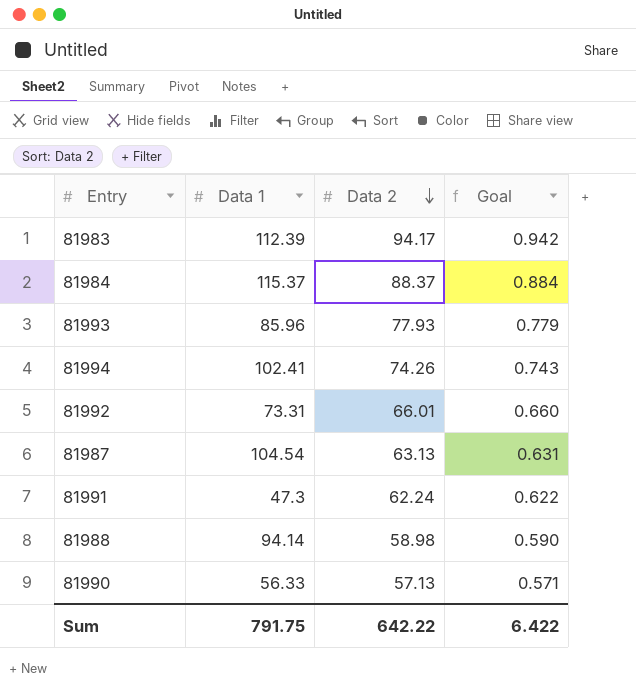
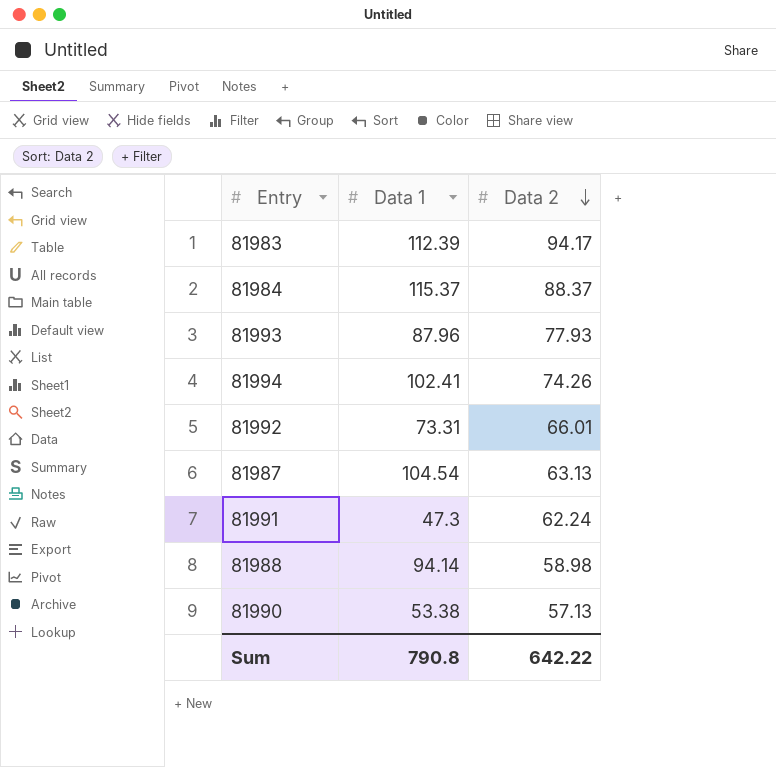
column Goal | formula: [Data 2] * 0.01 -> none
81993 | Data 1: 85.96 -> 87.96
81990 | Data 1: 56.33 -> 53.38
Sum | Data 1: 791.75 -> 790.8

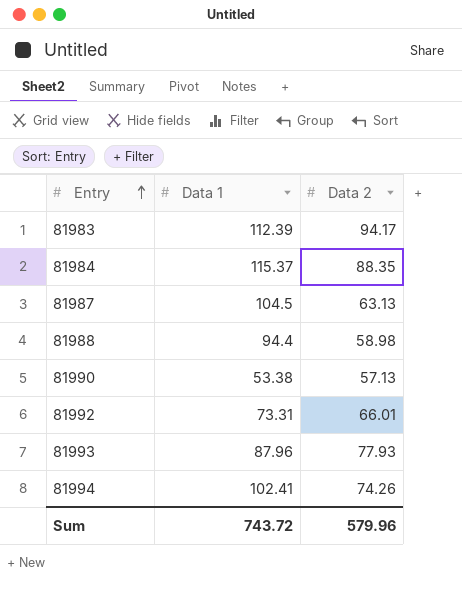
row order: Data 2 descending -> Entry ascending
row 81991: 47.3 | 62.24 -> none
81984 | Data 2: 88.37 -> 88.35
81987 | Data 1: 104.54 -> 104.5
81988 | Data 1: 94.14 -> 94.4
Sum | Data 1: 790.8 -> 743.72
Sum | Data 2: 642.22 -> 579.96

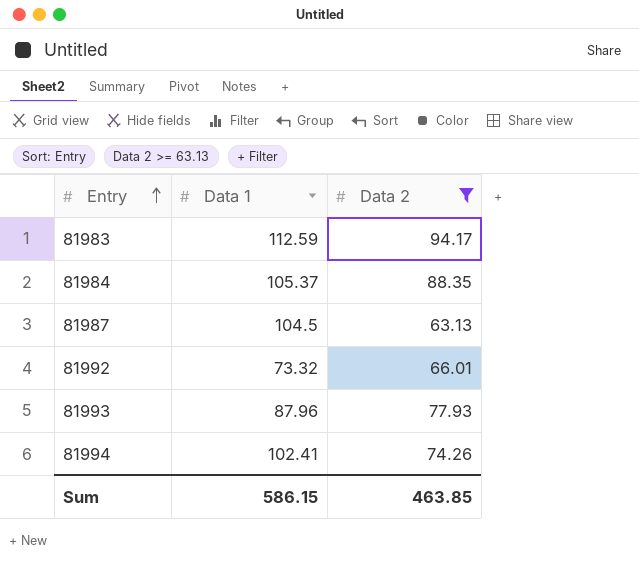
filter: none -> Data 2 >= 63.13
81983 | Data 1: 112.39 -> 112.59
81984 | Data 1: 115.37 -> 105.37
81992 | Data 1: 73.31 -> 73.32
Sum | Data 1: 743.72 -> 586.15
Sum | Data 2: 579.96 -> 463.85

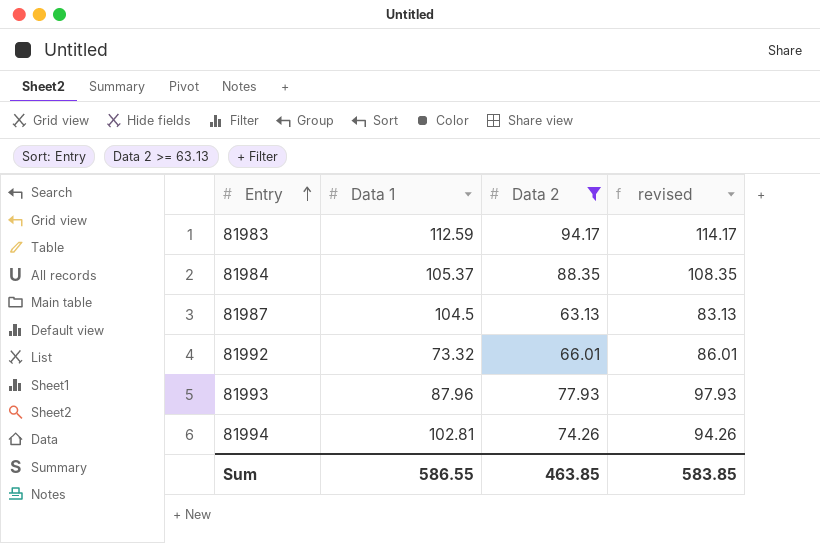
column revised | formula: none -> [Data 2] + 20
81994 | Data 1: 102.41 -> 102.81
Sum | Data 1: 586.15 -> 586.55

